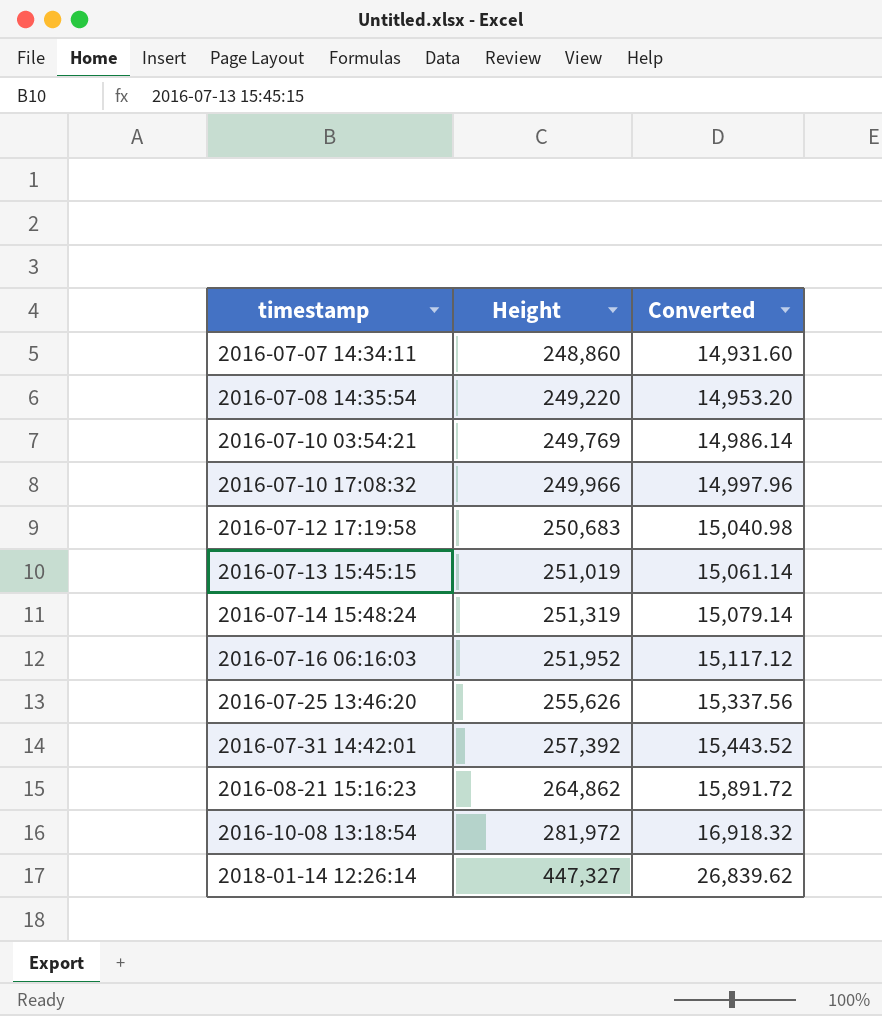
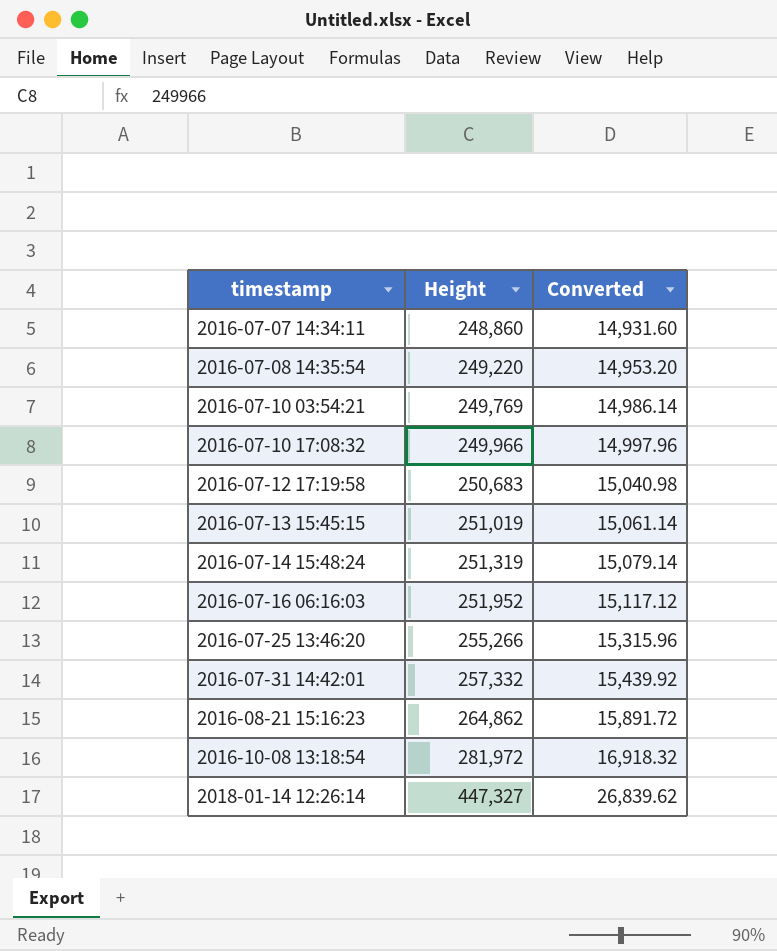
2016-07-25 13:46:20 | Height: 255,626 -> 255,266
2016-07-25 13:46:20 | Converted: 15,337.56 -> 15,315.96
2016-07-31 14:42:01 | Height: 257,392 -> 257,332
2016-07-31 14:42:01 | Converted: 15,443.52 -> 15,439.92

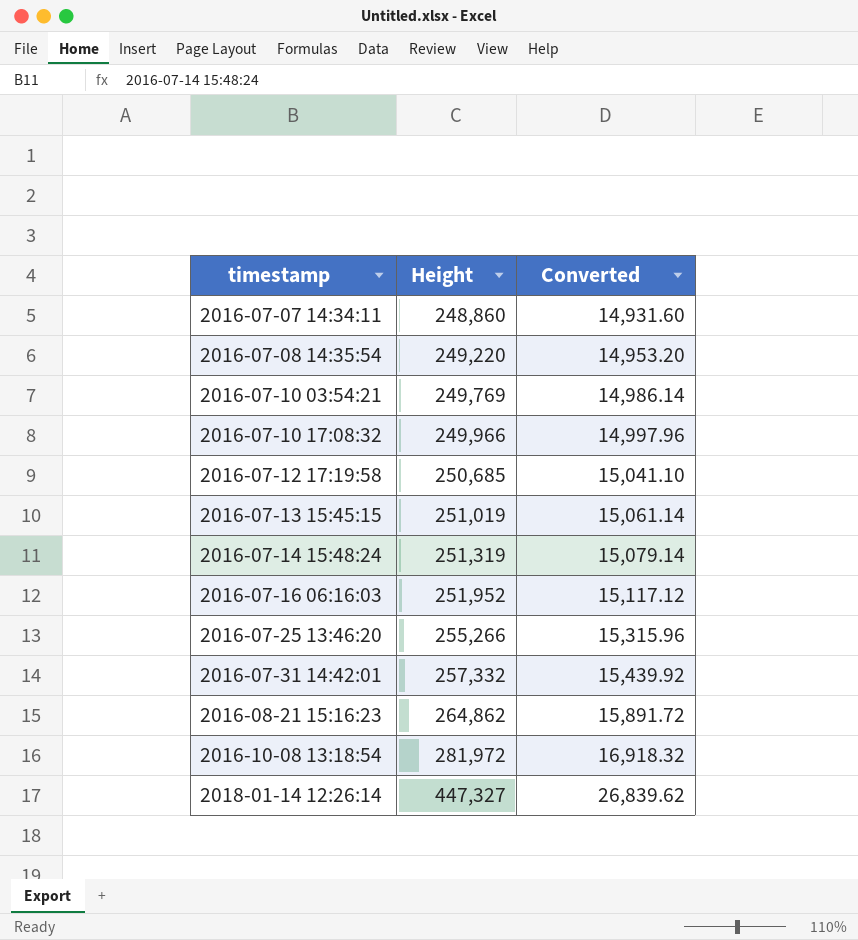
2016-07-12 17:19:58 | Height: 250,683 -> 250,685
2016-07-12 17:19:58 | Converted: 15,040.98 -> 15,041.10

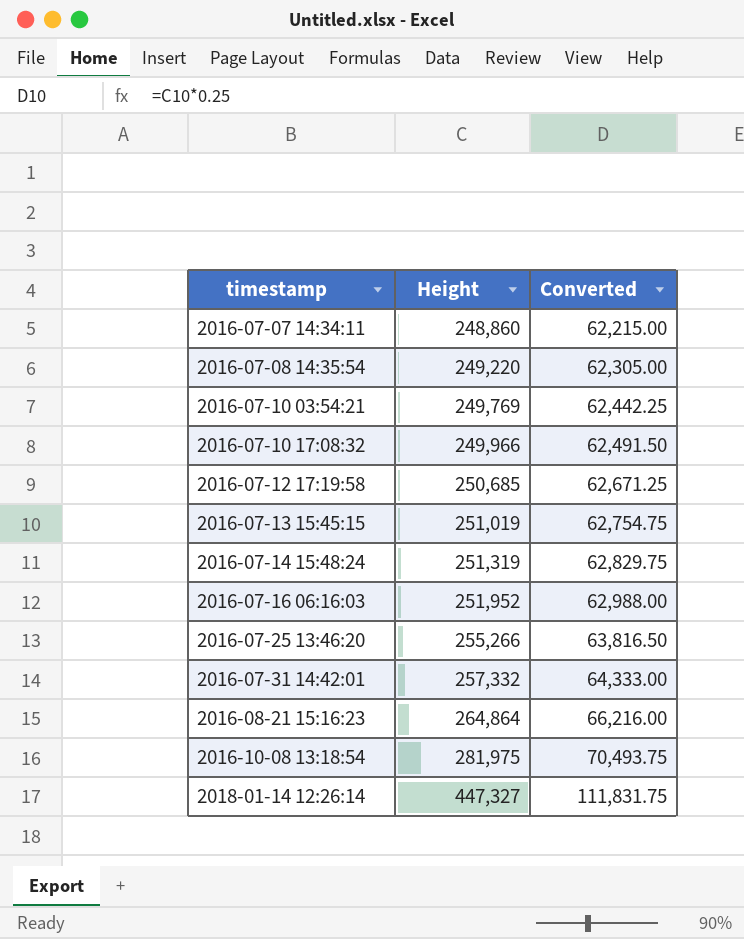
column Converted | formula: [Height] * 0.06 -> [Height] * 0.25
2016-08-21 15:16:23 | Height: 264,862 -> 264,864
2016-10-08 13:18:54 | Height: 281,972 -> 281,975

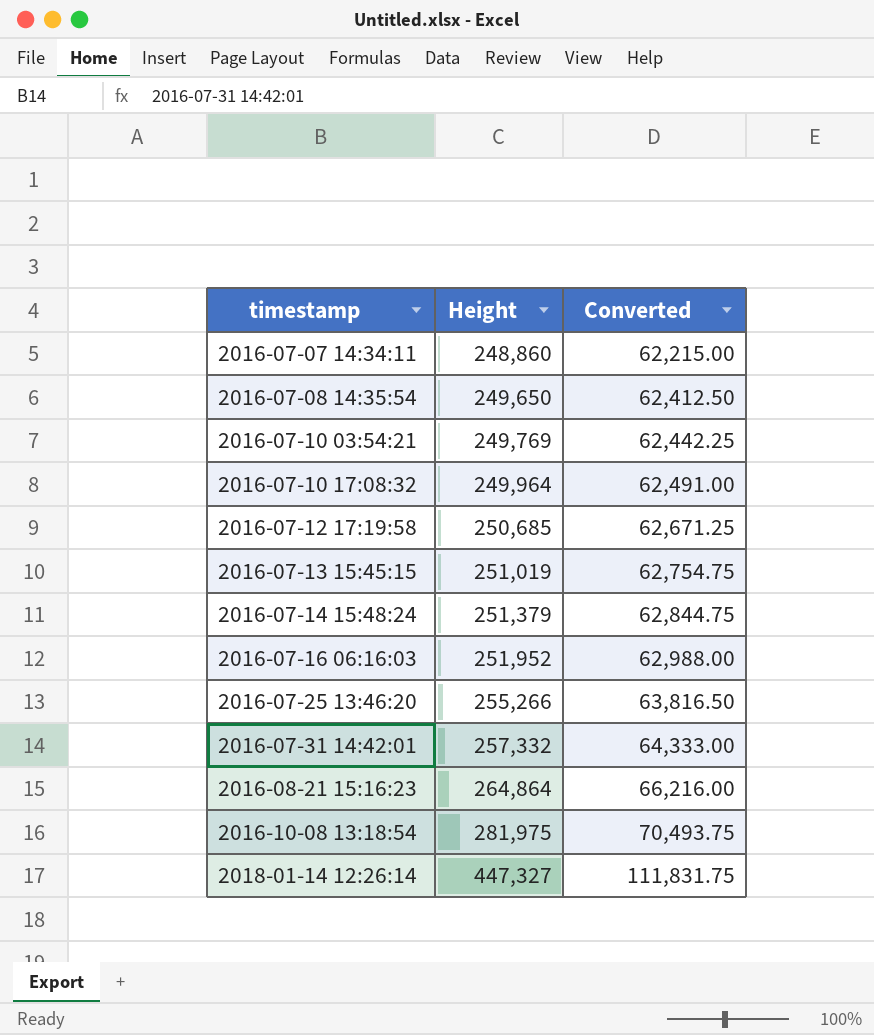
2016-07-08 14:35:54 | Height: 249,220 -> 249,650
2016-07-08 14:35:54 | Converted: 62,305.00 -> 62,412.50
2016-07-10 17:08:32 | Height: 249,966 -> 249,964
2016-07-10 17:08:32 | Converted: 62,491.50 -> 62,491.00
2016-07-14 15:48:24 | Height: 251,319 -> 251,379
2016-07-14 15:48:24 | Converted: 62,829.75 -> 62,844.75

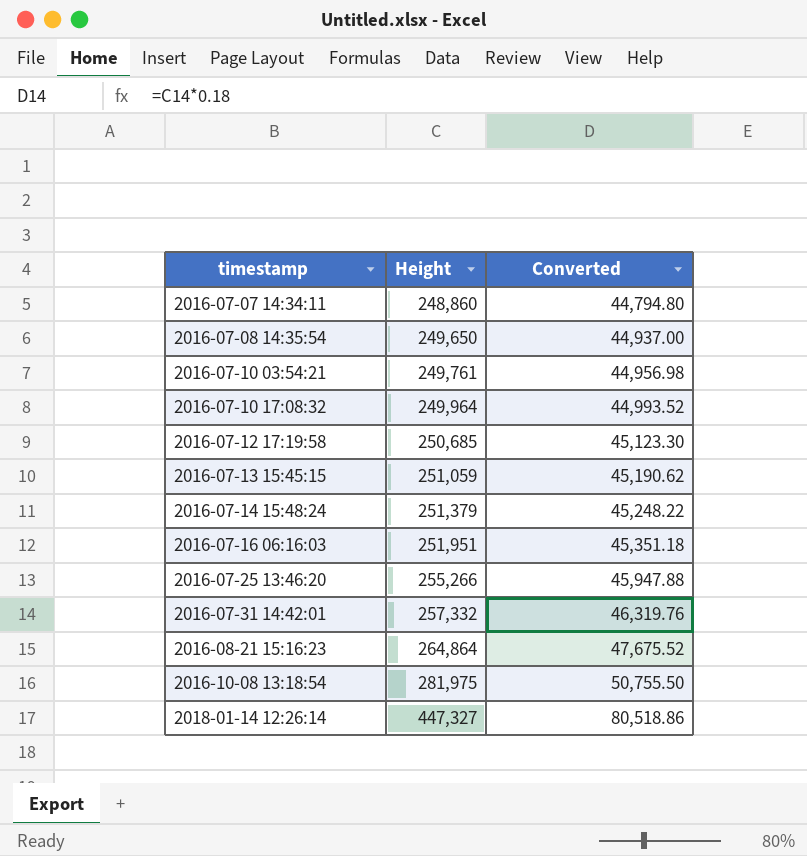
column Converted | formula: [Height] * 0.25 -> [Height] * 0.18
2016-07-10 03:54:21 | Height: 249,769 -> 249,761
2016-07-13 15:45:15 | Height: 251,019 -> 251,059
2016-07-16 06:16:03 | Height: 251,952 -> 251,951

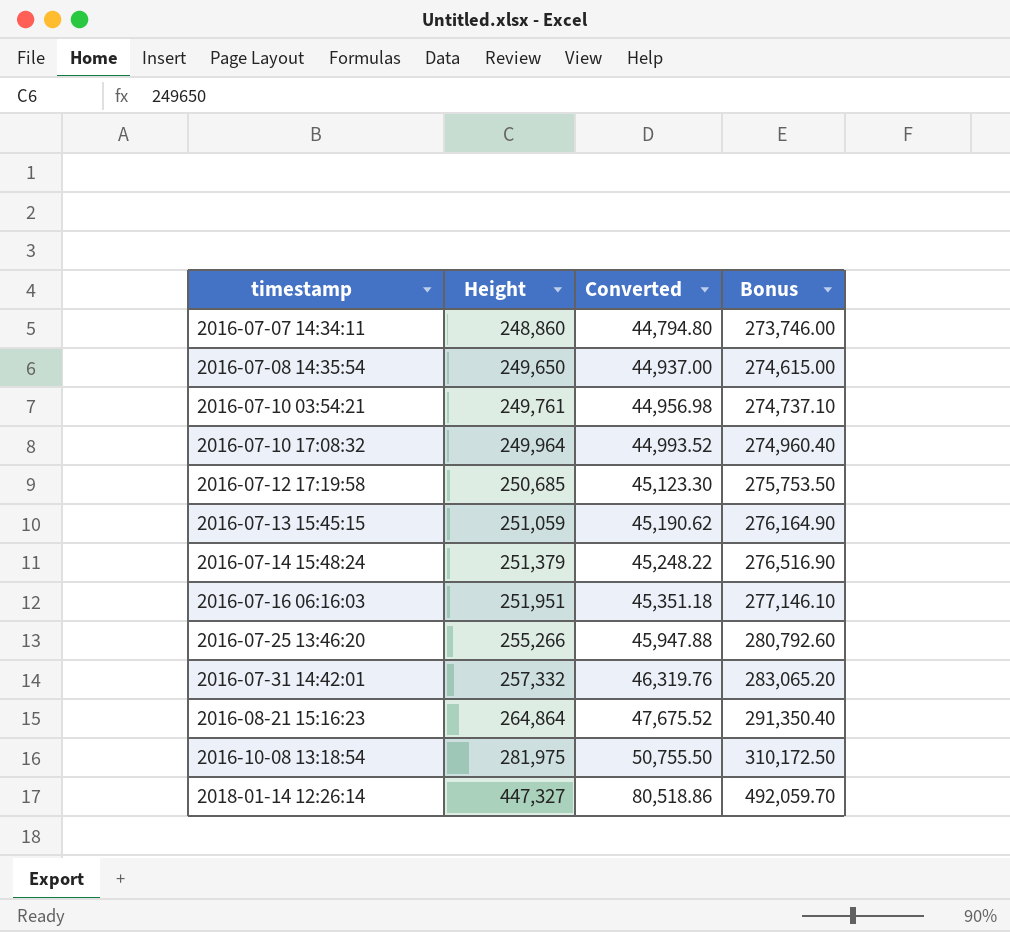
column Bonus | formula: none -> [Height] * 1.1

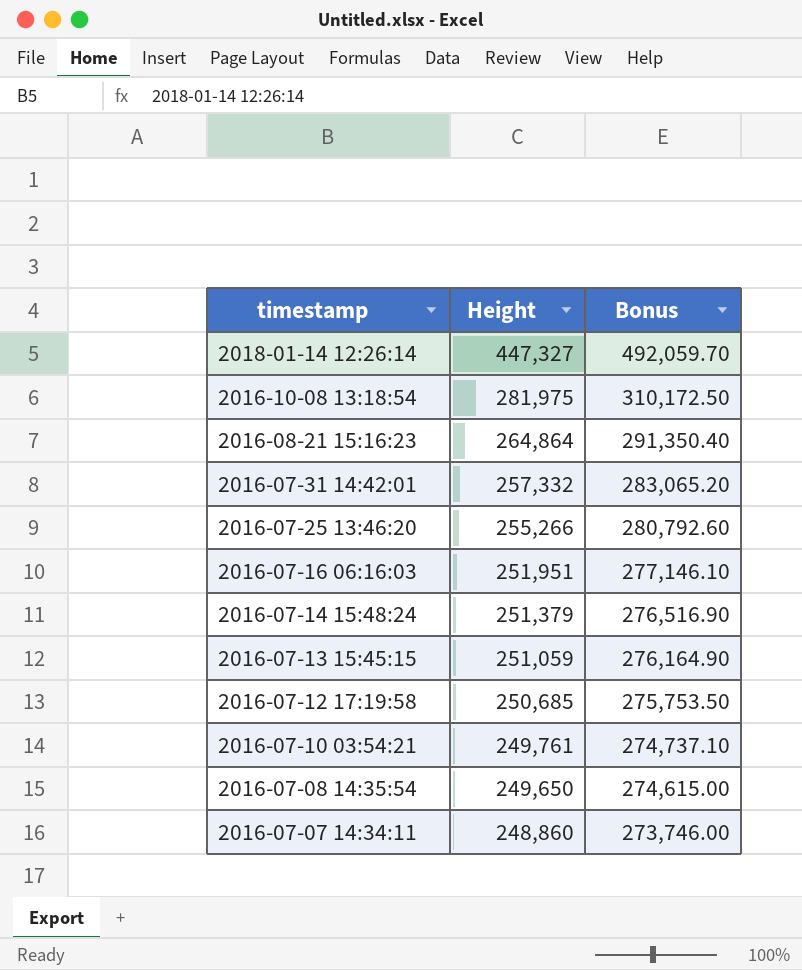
row order: timestamp ascending -> timestamp descending
column Converted | formula: [Height] * 0.18 -> none
row 2016-07-10 17:08:32: 249,964 | 44,993.52 | 274,960.40 -> none

